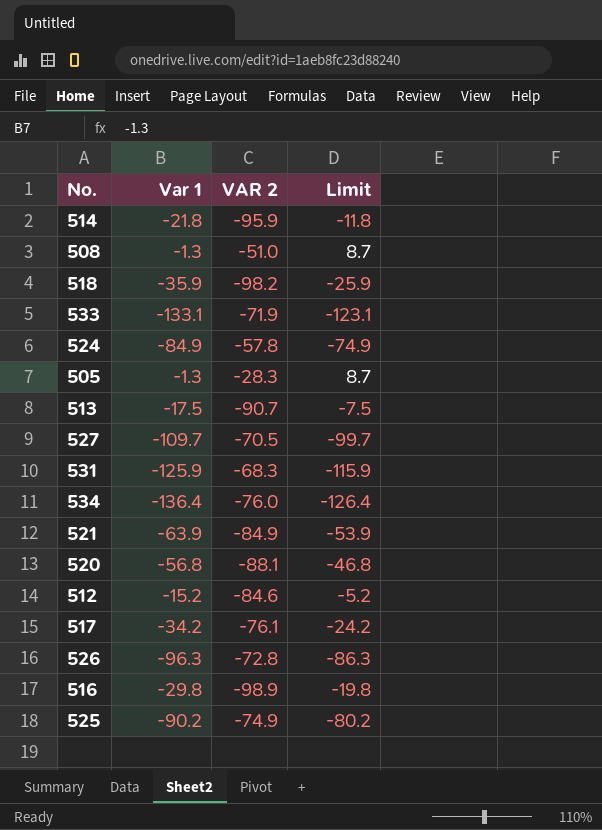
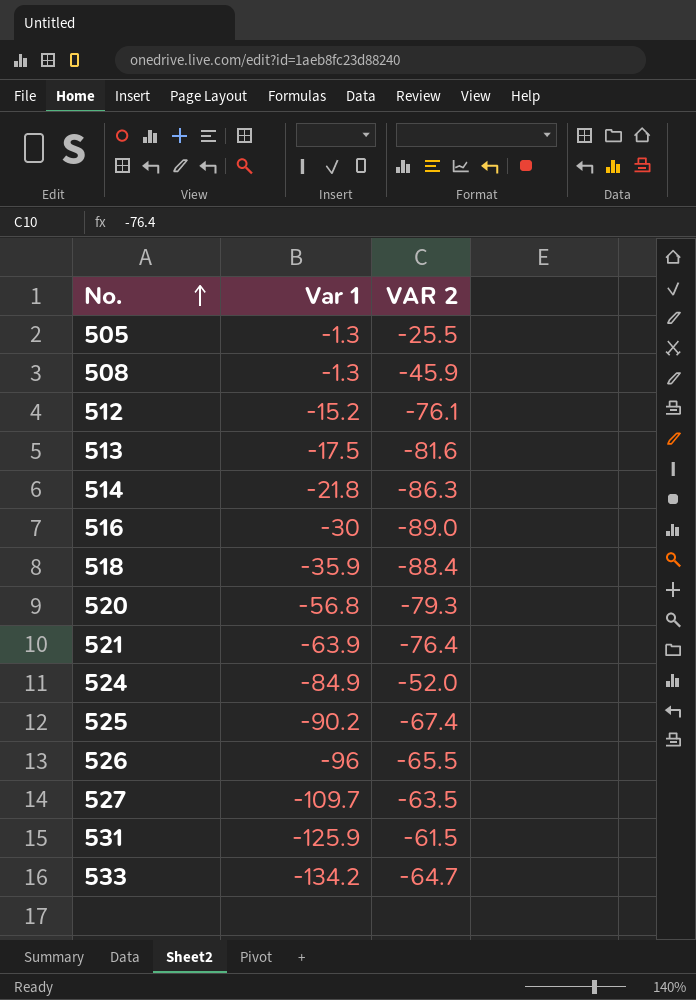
row order: none -> No. ascending
column Limit | formula: [Var 1] + 10 -> none
row 534: -136.4 | -76.0 | -126.4 -> none
row 517: -34.2 | -76.1 | -24.2 -> none
505 | VAR 2: -28.3 -> -25.5
508 | VAR 2: -51.0 -> -45.9
512 | VAR 2: -84.6 -> -76.1
513 | VAR 2: -90.7 -> -81.6
514 | VAR 2: -95.9 -> -86.3
516 | Var 1: -29.8 -> -30
516 | VAR 2: -98.9 -> -89.0
518 | VAR 2: -98.2 -> -88.4
520 | VAR 2: -88.1 -> -79.3
521 | VAR 2: -84.9 -> -76.4
524 | VAR 2: -57.8 -> -52.0
525 | VAR 2: -74.9 -> -67.4
526 | Var 1: -96.3 -> -96
526 | VAR 2: -72.8 -> -65.5
527 | VAR 2: -70.5 -> -63.5
531 | VAR 2: -68.3 -> -61.5
533 | Var 1: -133.1 -> -134.2
533 | VAR 2: -71.9 -> -64.7

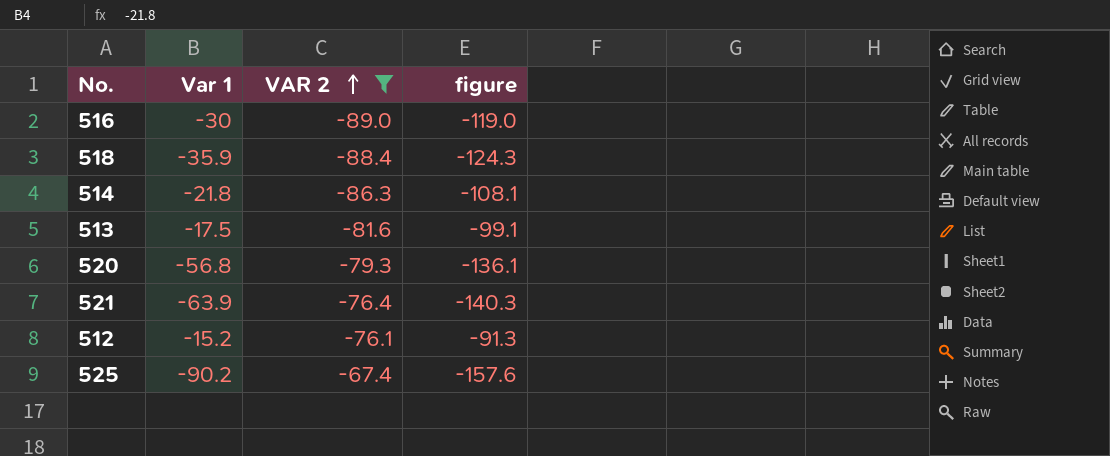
filter: none -> VAR 2 <= -67.4
row order: No. ascending -> VAR 2 ascending
column figure | formula: none -> [Var 1] + [VAR 2]

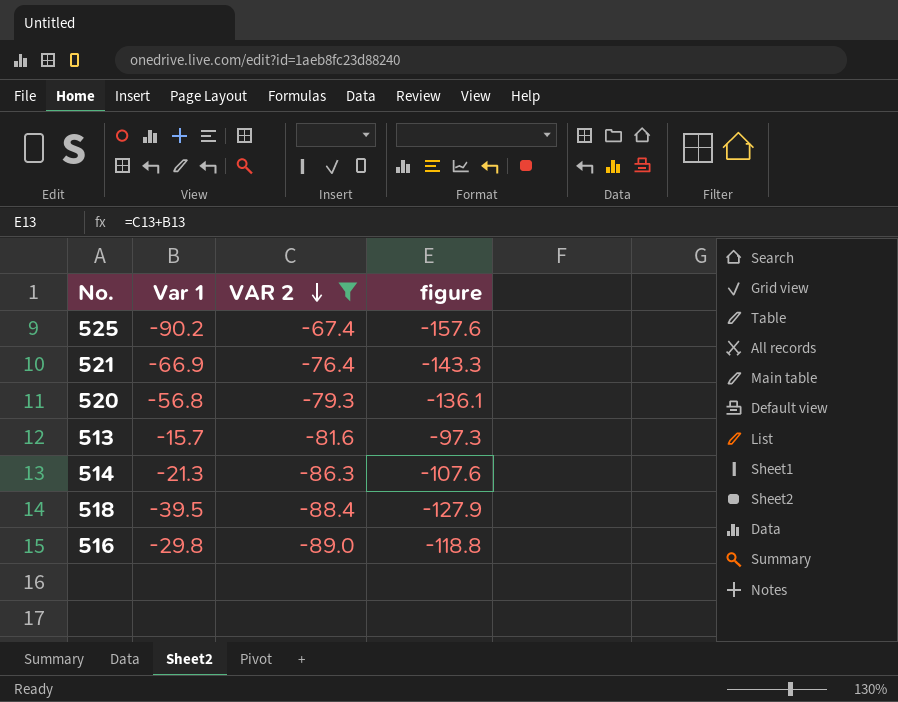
row order: VAR 2 ascending -> VAR 2 descending
row 512: -15.2 | -76.1 | -91.3 -> none
521 | Var 1: -63.9 -> -66.9
521 | figure: -140.3 -> -143.3
513 | Var 1: -17.5 -> -15.7
513 | figure: -99.1 -> -97.3
514 | Var 1: -21.8 -> -21.3
514 | figure: -108.1 -> -107.6
518 | Var 1: -35.9 -> -39.5
518 | figure: -124.3 -> -127.9
516 | Var 1: -30 -> -29.8
516 | figure: -119.0 -> -118.8

